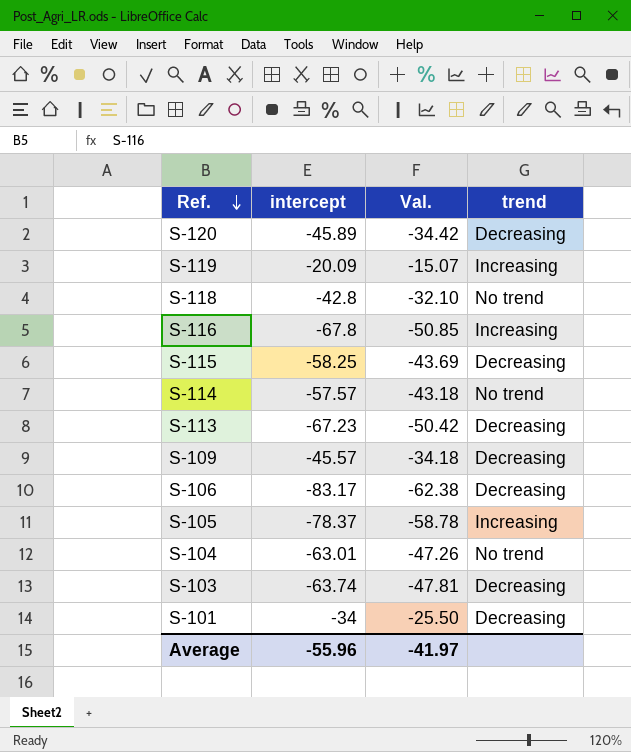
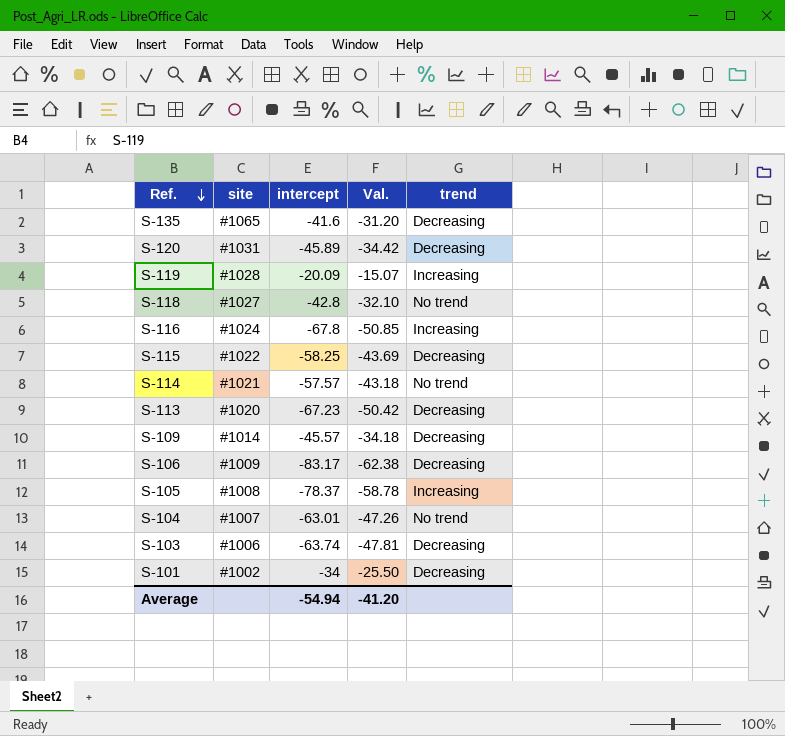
column site | position: none -> 2
row S-135: none -> #1065 | -41.6 | -31.20 | Decreasing
Average | intercept: -55.96 -> -54.94
Average | Val.: -41.97 -> -41.20

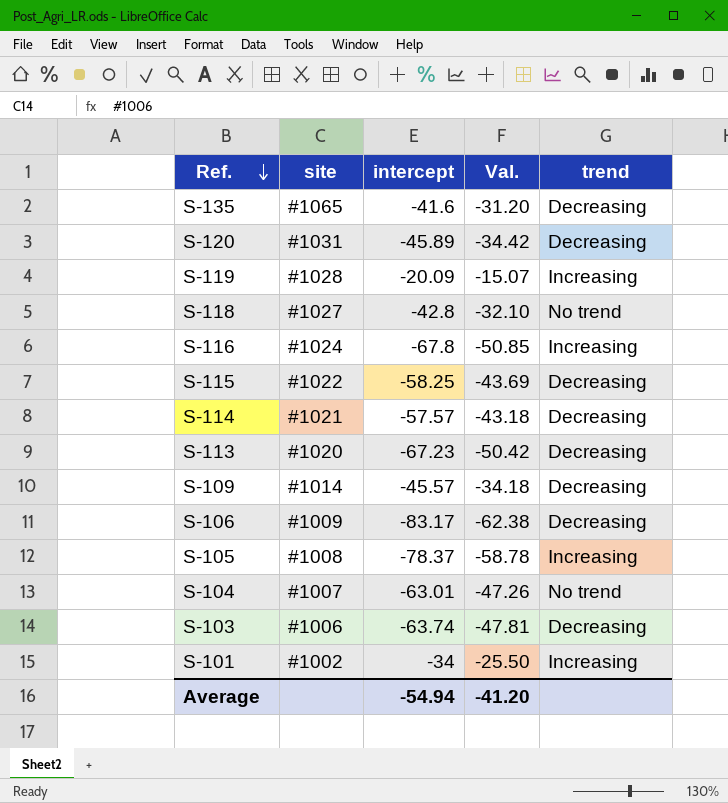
S-114 | trend: No trend -> Decreasing
S-101 | trend: Decreasing -> Increasing

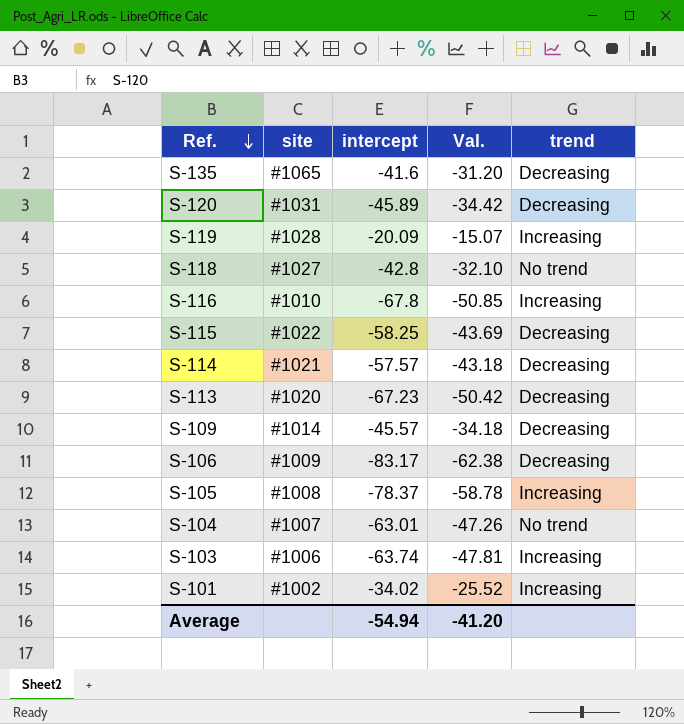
S-116 | site: #1024 -> #1010
S-103 | trend: Decreasing -> Increasing
S-101 | intercept: -34 -> -34.02
S-101 | Val.: -25.50 -> -25.52

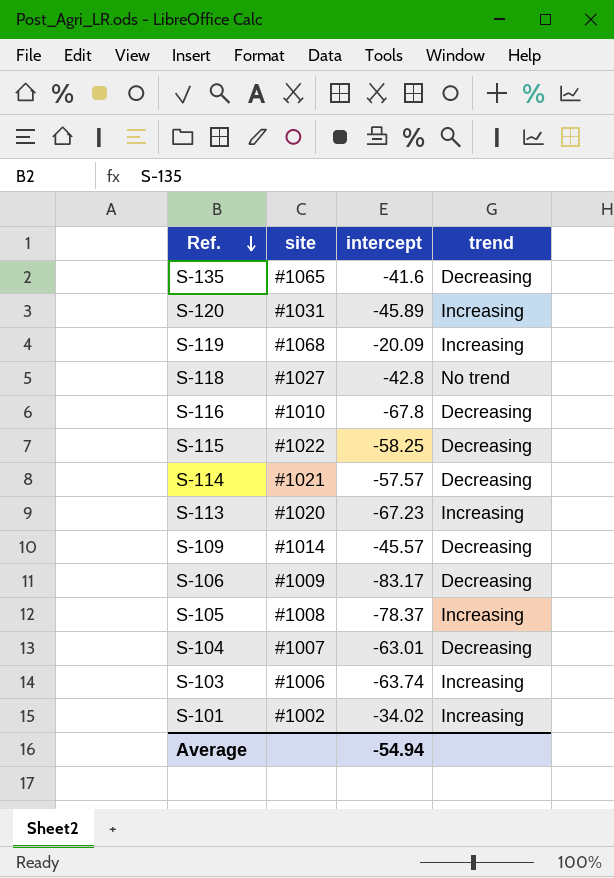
column Val. | formula: [intercept] * 0.75 -> none
S-120 | trend: Decreasing -> Increasing
S-119 | site: #1028 -> #1068
S-116 | trend: Increasing -> Decreasing
S-113 | trend: Decreasing -> Increasing
S-104 | trend: No trend -> Decreasing

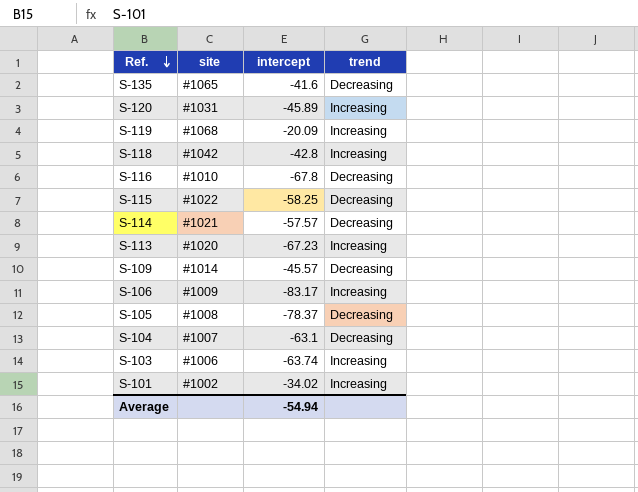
S-118 | site: #1027 -> #1042
S-118 | trend: No trend -> Increasing
S-106 | trend: Decreasing -> Increasing
S-105 | trend: Increasing -> Decreasing
S-104 | intercept: -63.01 -> -63.1

